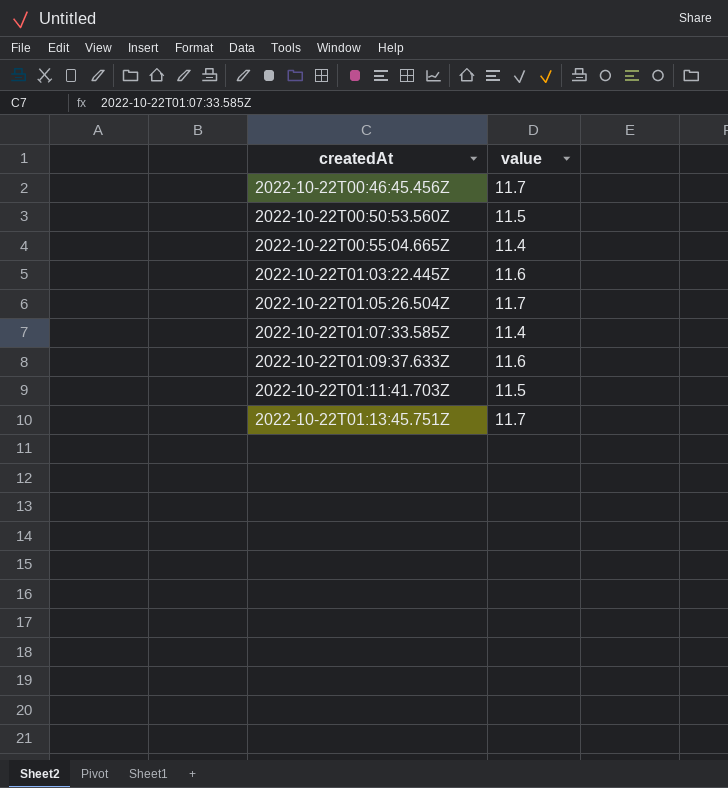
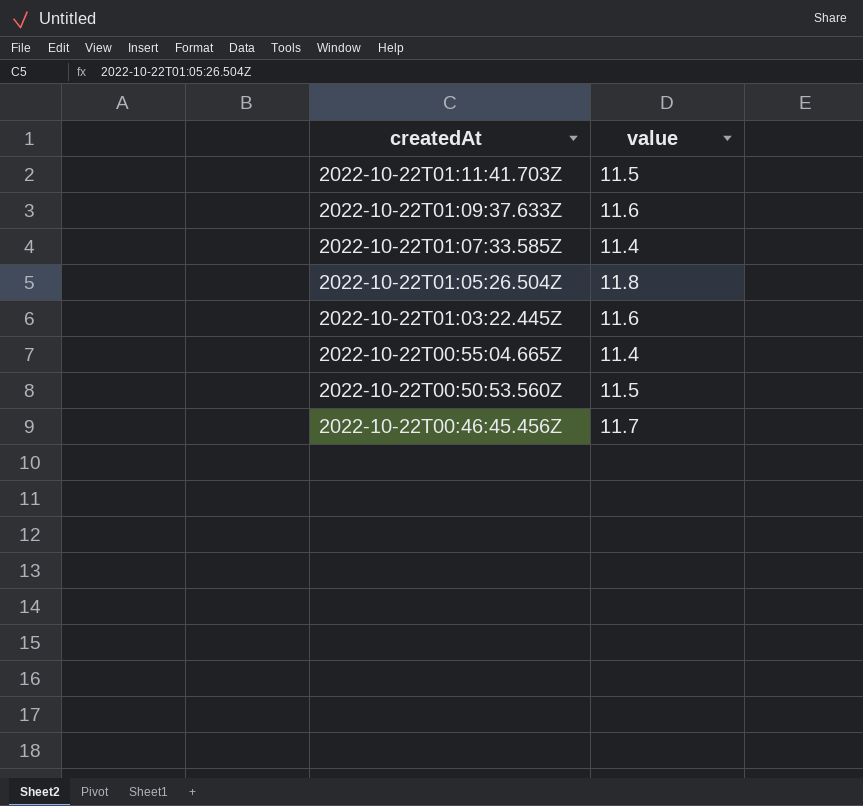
row order: createdAt ascending -> createdAt descending
row 2022-10-22T01:13:45.751Z: 11.7 -> none
2022-10-22T01:05:26.504Z | value: 11.7 -> 11.8

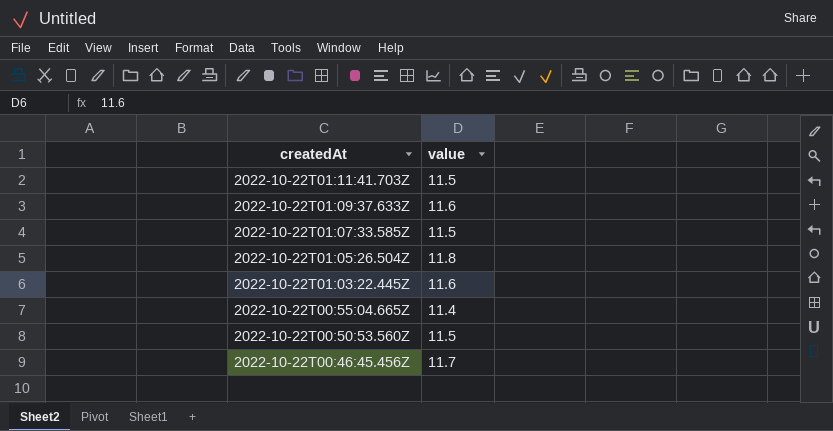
2022-10-22T01:07:33.585Z | value: 11.4 -> 11.5

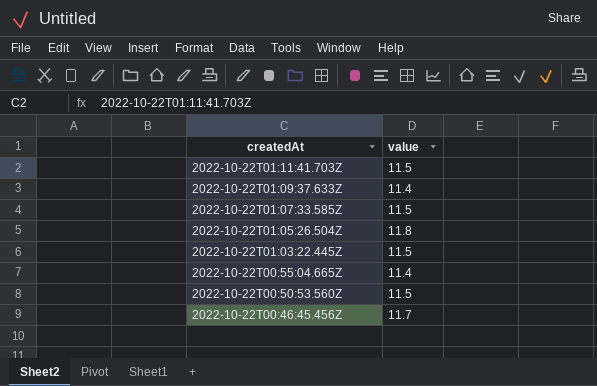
2022-10-22T01:09:37.633Z | value: 11.6 -> 11.4
2022-10-22T01:03:22.445Z | value: 11.6 -> 11.5

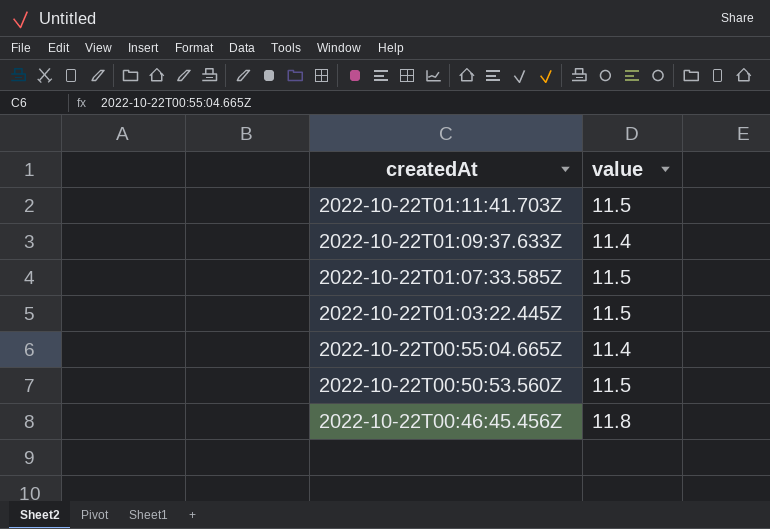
row 2022-10-22T01:05:26.504Z: 11.8 -> none
2022-10-22T00:46:45.456Z | value: 11.7 -> 11.8

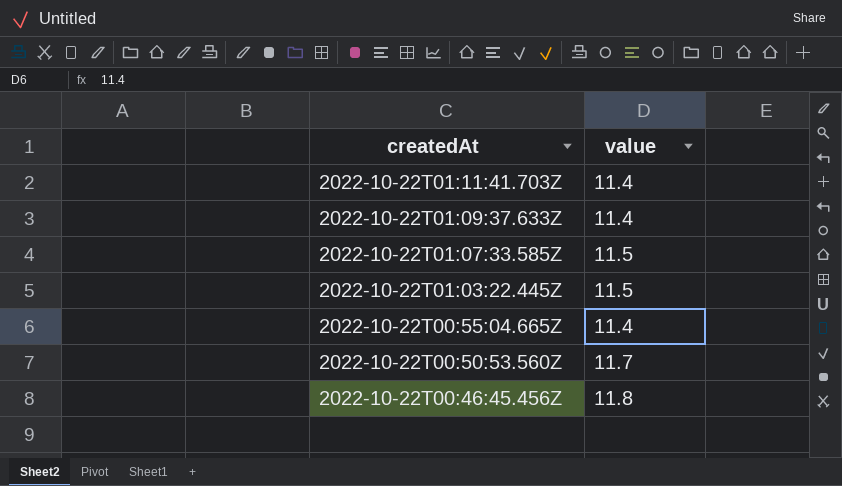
2022-10-22T01:11:41.703Z | value: 11.5 -> 11.4
2022-10-22T00:50:53.560Z | value: 11.5 -> 11.7

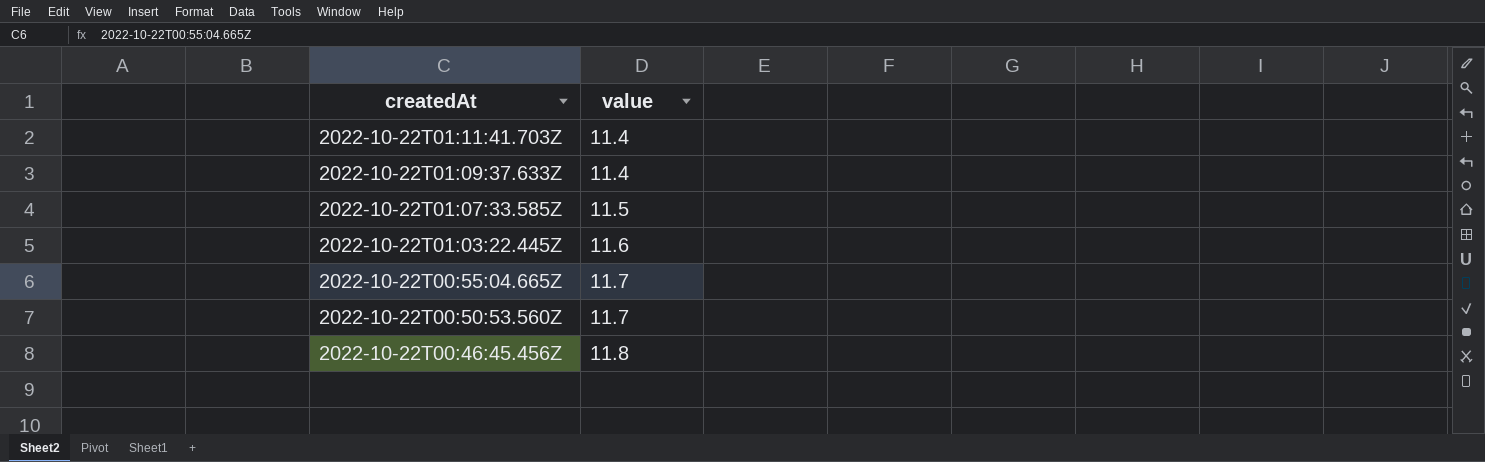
2022-10-22T01:03:22.445Z | value: 11.5 -> 11.6
2022-10-22T00:55:04.665Z | value: 11.4 -> 11.7

